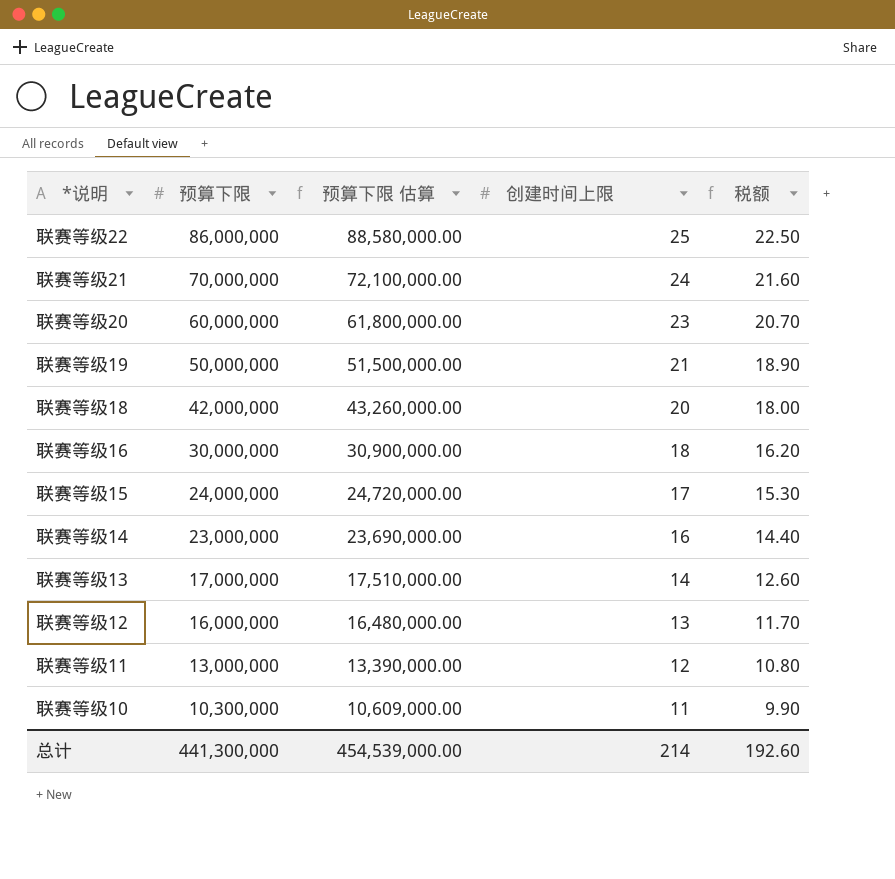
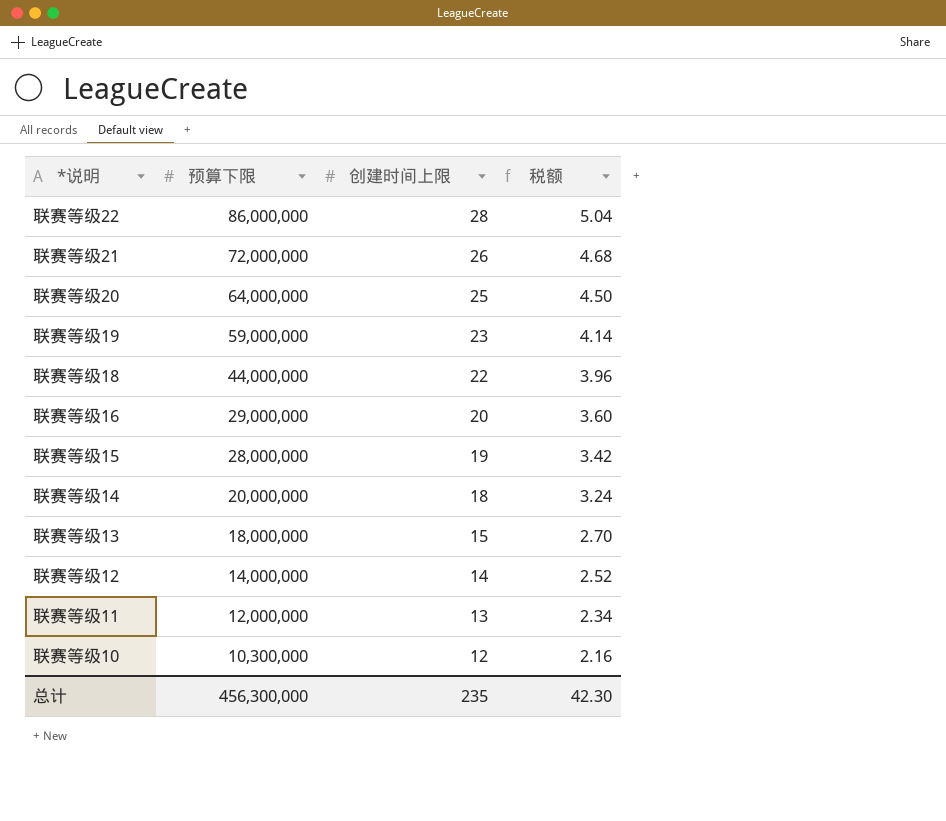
column 预算下限 估算 | formula: [预算下限] * 1.03 -> none
column 税额 | formula: [创建时间上限] * 0.9 -> [创建时间上限] * 0.18
联赛等级22 | 创建时间上限: 25 -> 28
联赛等级21 | 预算下限: 70,000,000 -> 72,000,000
联赛等级21 | 创建时间上限: 24 -> 26
联赛等级20 | 预算下限: 60,000,000 -> 64,000,000
联赛等级20 | 创建时间上限: 23 -> 25
联赛等级19 | 预算下限: 50,000,000 -> 59,000,000
联赛等级19 | 创建时间上限: 21 -> 23
联赛等级18 | 预算下限: 42,000,000 -> 44,000,000
联赛等级18 | 创建时间上限: 20 -> 22
联赛等级16 | 预算下限: 30,000,000 -> 29,000,000
联赛等级16 | 创建时间上限: 18 -> 20
联赛等级15 | 预算下限: 24,000,000 -> 28,000,000
联赛等级15 | 创建时间上限: 17 -> 19
联赛等级14 | 预算下限: 23,000,000 -> 20,000,000
联赛等级14 | 创建时间上限: 16 -> 18
联赛等级13 | 预算下限: 17,000,000 -> 18,000,000
联赛等级13 | 创建时间上限: 14 -> 15
联赛等级12 | 预算下限: 16,000,000 -> 14,000,000
联赛等级12 | 创建时间上限: 13 -> 14
联赛等级11 | 预算下限: 13,000,000 -> 12,000,000
联赛等级11 | 创建时间上限: 12 -> 13
联赛等级10 | 创建时间上限: 11 -> 12
总计 | 预算下限: 441,300,000 -> 456,300,000
总计 | 创建时间上限: 214 -> 235
总计 | 税额: 192.60 -> 42.30

